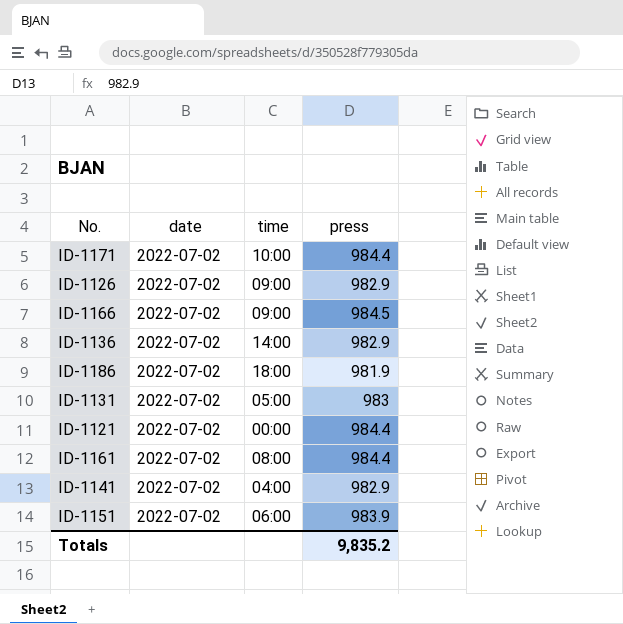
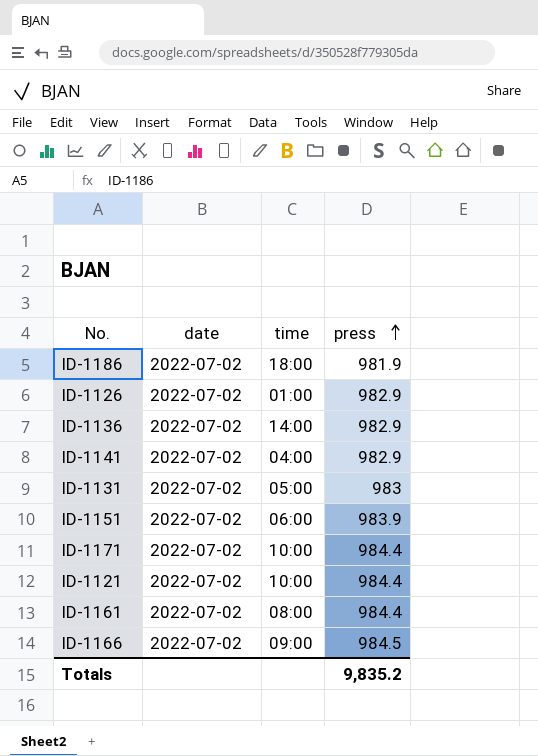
row order: none -> press ascending
ID-1126 | time: 09:00 -> 01:00
ID-1121 | time: 00:00 -> 10:00

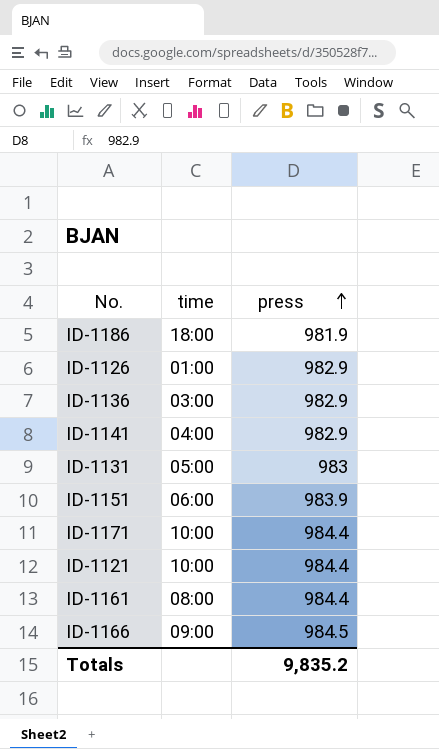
column date | position: 2 -> none
ID-1136 | time: 14:00 -> 03:00

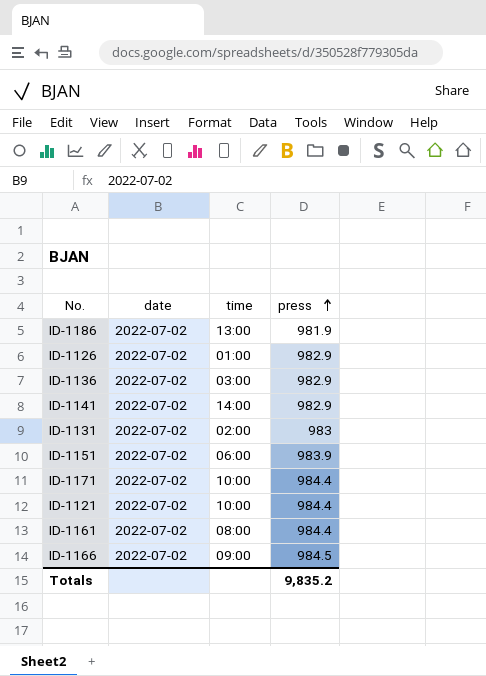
column date | position: none -> 2
ID-1186 | time: 18:00 -> 13:00
ID-1141 | time: 04:00 -> 14:00
ID-1131 | time: 05:00 -> 02:00

